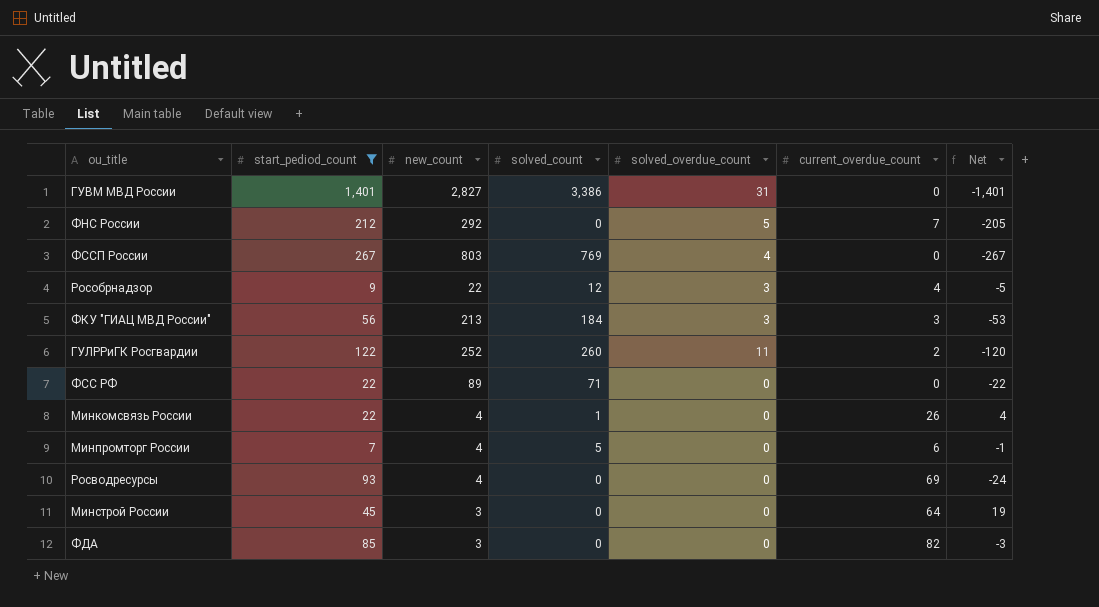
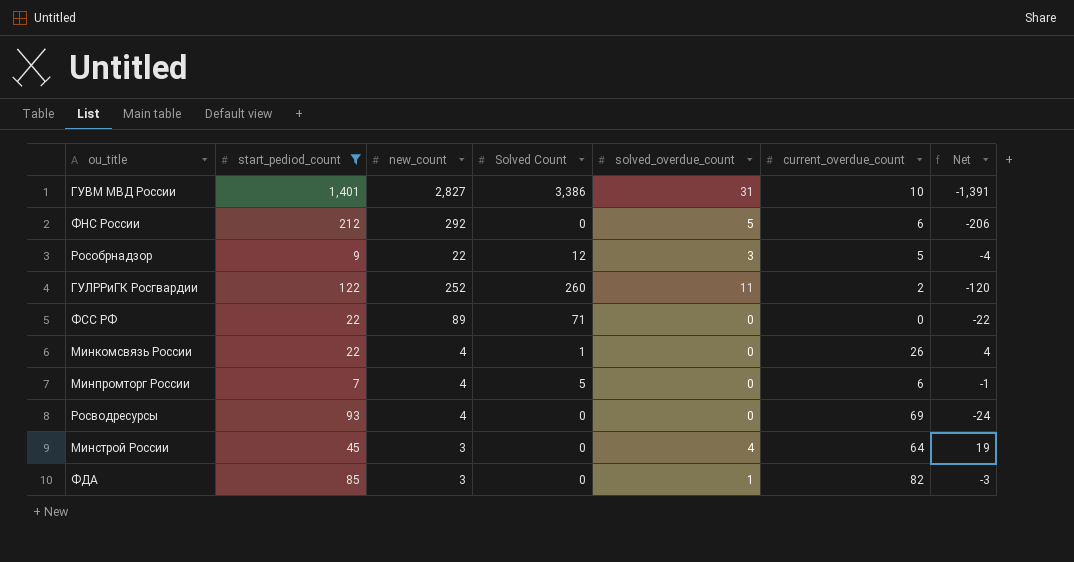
column name: solved_count -> Solved Count
row ФССП России: 267 | 803 | 769 | 4 | 0 | -267 -> none
row ФКУ "ГИАЦ МВД России": 56 | 213 | 184 | 3 | 3 | -53 -> none
ГУВМ МВД России | current_overdue_count: 0 -> 10
ГУВМ МВД России | Net: -1,401 -> -1,391
ФНС России | current_overdue_count: 7 -> 6
ФНС России | Net: -205 -> -206
Рособрнадзор | current_overdue_count: 4 -> 5
Рособрнадзор | Net: -5 -> -4
Минстрой России | solved_overdue_count: 0 -> 4
ФДА | solved_overdue_count: 0 -> 1

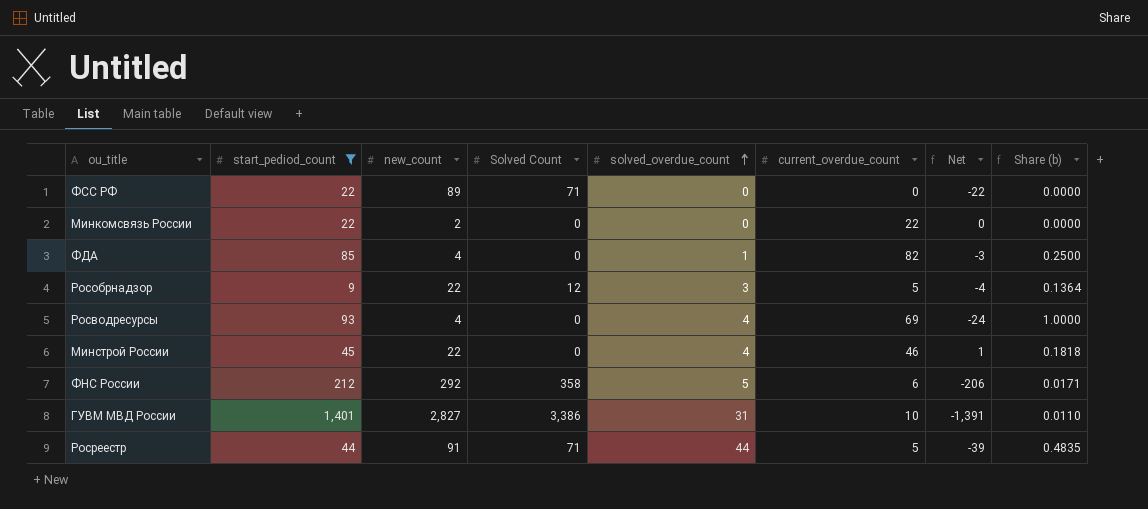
row order: none -> solved_overdue_count ascending
column Share (b) | formula: none -> [solved_overdue_count] / [new_count]
row ГУЛРРиГК Росгвардии: 122 | 252 | 260 | 11 | 2 | -120 -> none
row Минпромторг России: 7 | 4 | 5 | 0 | 6 | -1 -> none
Минкомсвязь России | new_count: 4 -> 2
Минкомсвязь России | Solved Count: 1 -> 0
Минкомсвязь России | current_overdue_count: 26 -> 22
Минкомсвязь России | Net: 4 -> 0
ФДА | new_count: 3 -> 4
Росводресурсы | solved_overdue_count: 0 -> 4
Минстрой России | new_count: 3 -> 22
Минстрой России | current_overdue_count: 64 -> 46
Минстрой России | Net: 19 -> 1
ФНС России | Solved Count: 0 -> 358
row Росреестр: none -> 44 | 91 | 71 | 44 | 5 | -39 | 0.4835

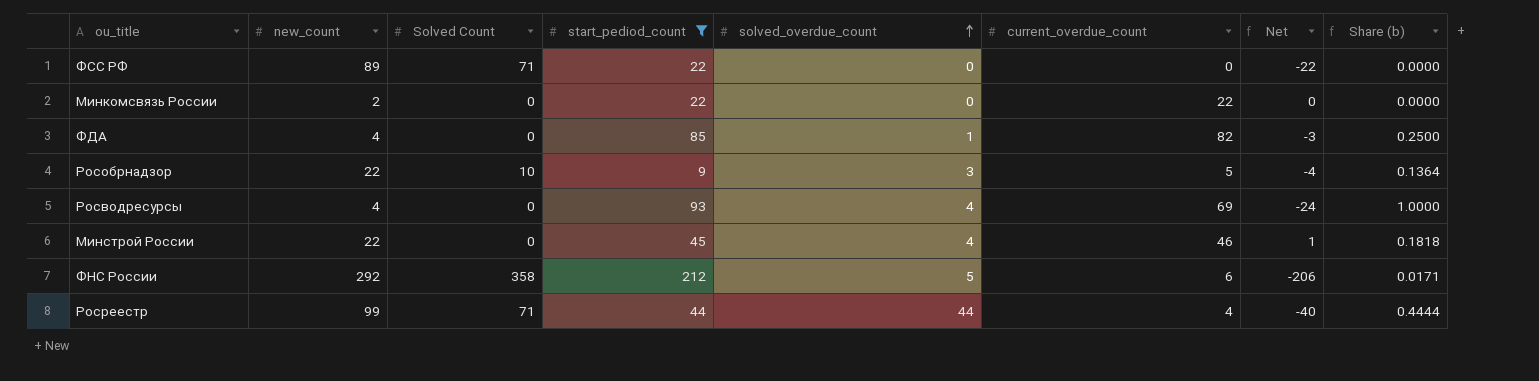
column start_pediod_count | position: 2 -> 4
row ГУВМ МВД России: 1,401 | 2,827 | 3,386 | 31 | 10 | -1,391 | 0.0110 -> none
Рособрнадзор | Solved Count: 12 -> 10
Росреестр | new_count: 91 -> 99
Росреестр | current_overdue_count: 5 -> 4
Росреестр | Net: -39 -> -40
Росреестр | Share (b): 0.4835 -> 0.4444

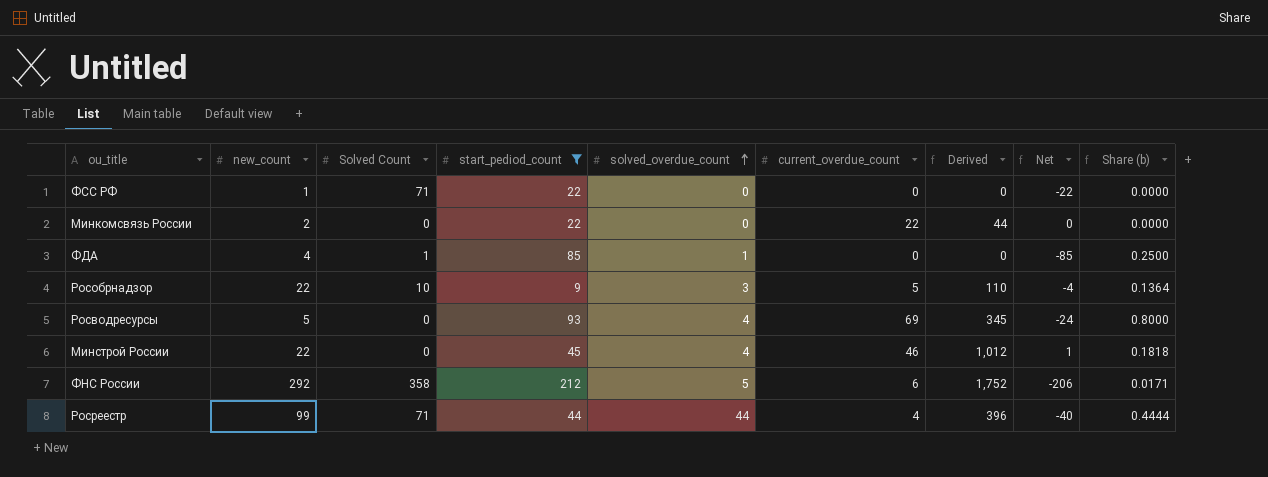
column Derived | formula: none -> [new_count] * [current_overdue_count]
ФСС РФ | new_count: 89 -> 1
ФДА | Solved Count: 0 -> 1
ФДА | current_overdue_count: 82 -> 0
ФДА | Net: -3 -> -85
Росводресурсы | new_count: 4 -> 5
Росводресурсы | Share (b): 1.0000 -> 0.8000

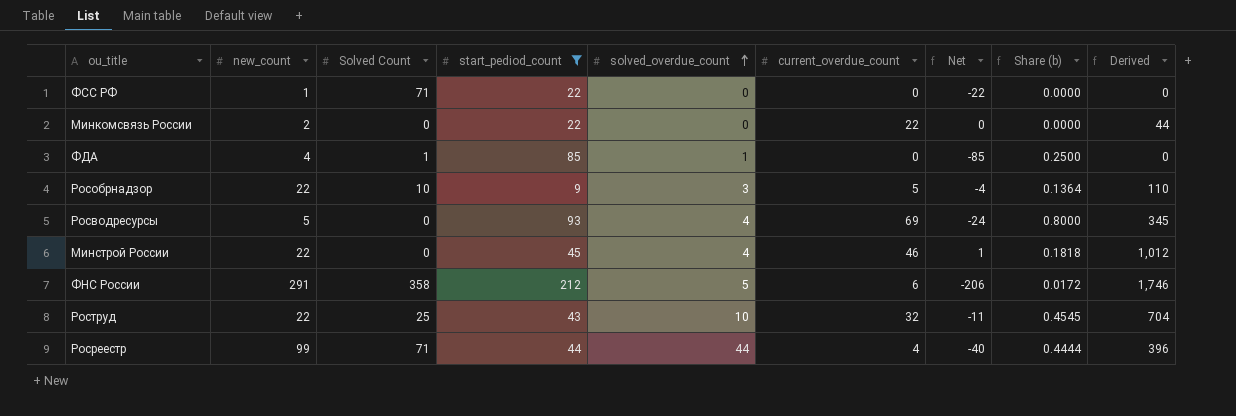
column Derived | position: 7 -> 9
ФНС России | new_count: 292 -> 291
ФНС России | Share (b): 0.0171 -> 0.0172
ФНС России | Derived: 1,752 -> 1,746
row Роструд: none -> 22 | 25 | 43 | 10 | 32 | -11 | 0.4545 | 704

